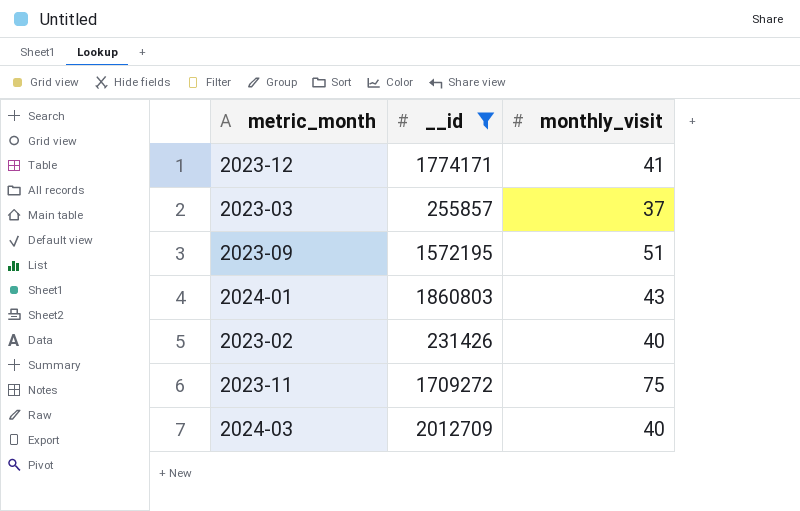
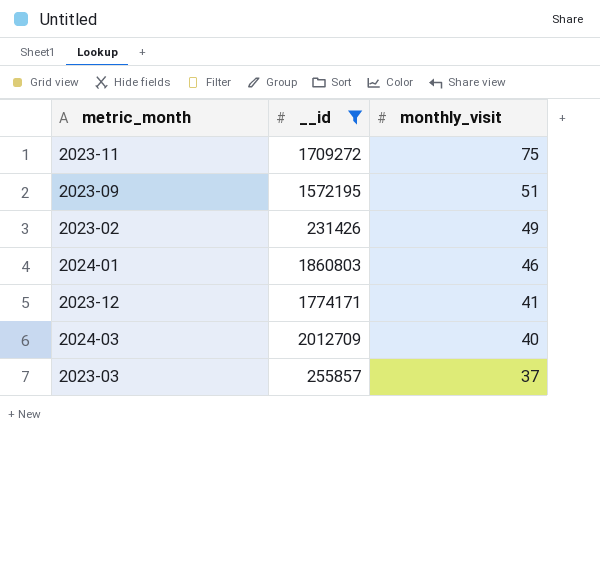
row order: none -> monthly_visit descending
2023-02 | monthly_visit: 40 -> 49
2024-01 | monthly_visit: 43 -> 46

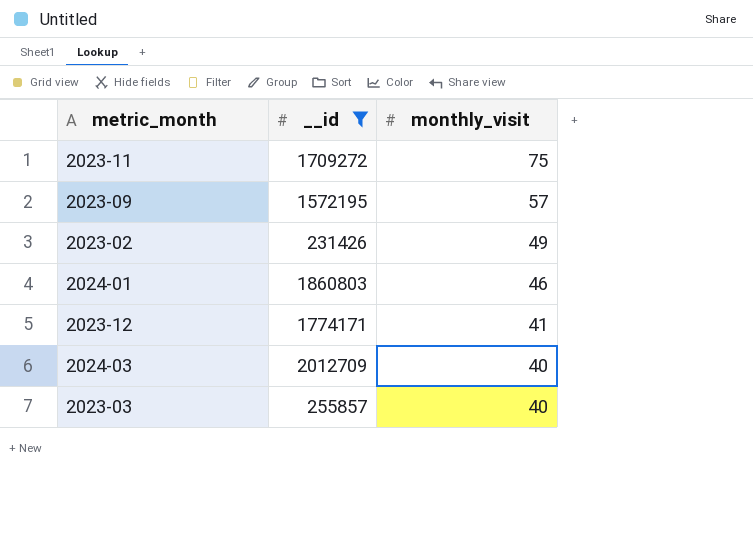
2023-09 | monthly_visit: 51 -> 57
2023-03 | monthly_visit: 37 -> 40

